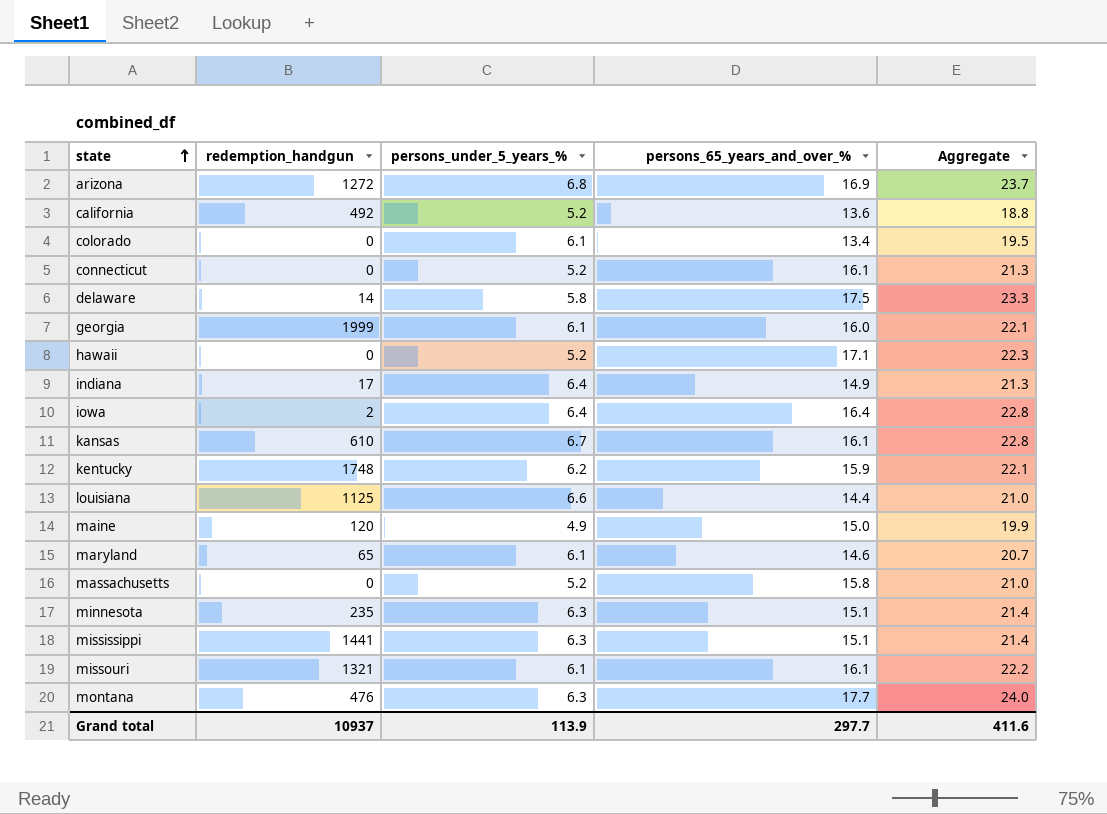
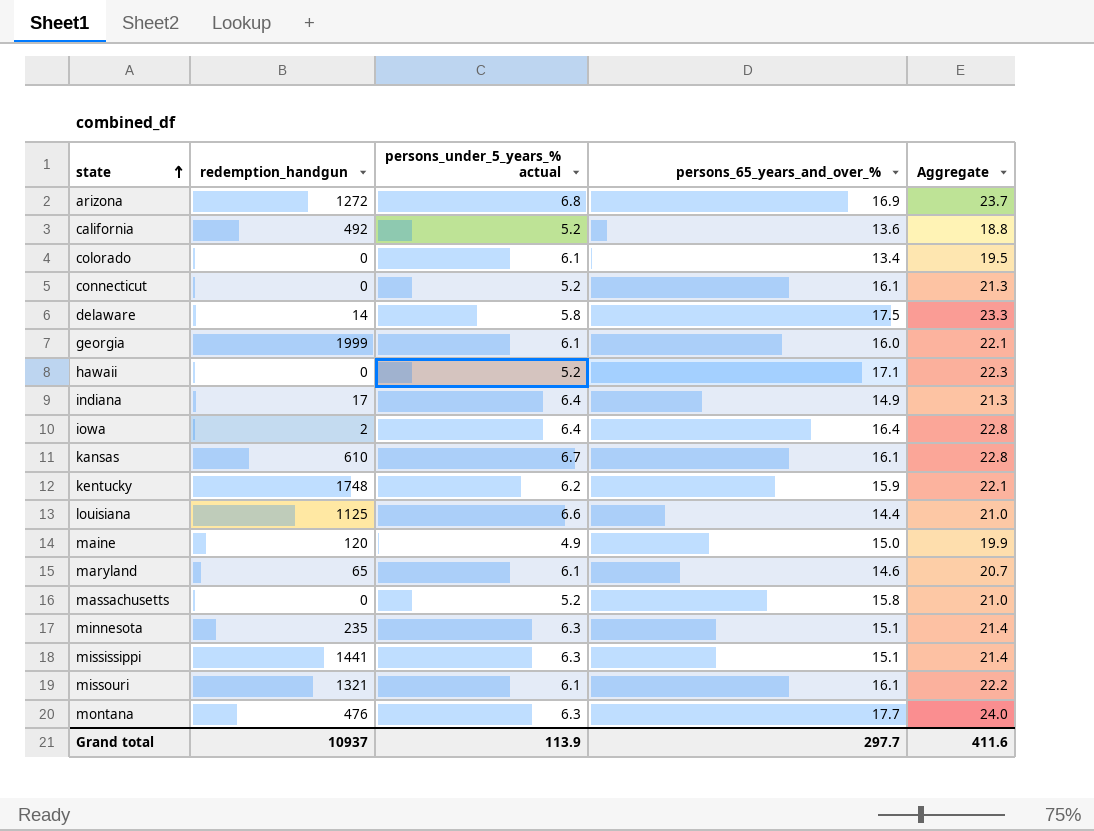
column name: persons_under_5_years_% -> persons_under_5_years_% actual

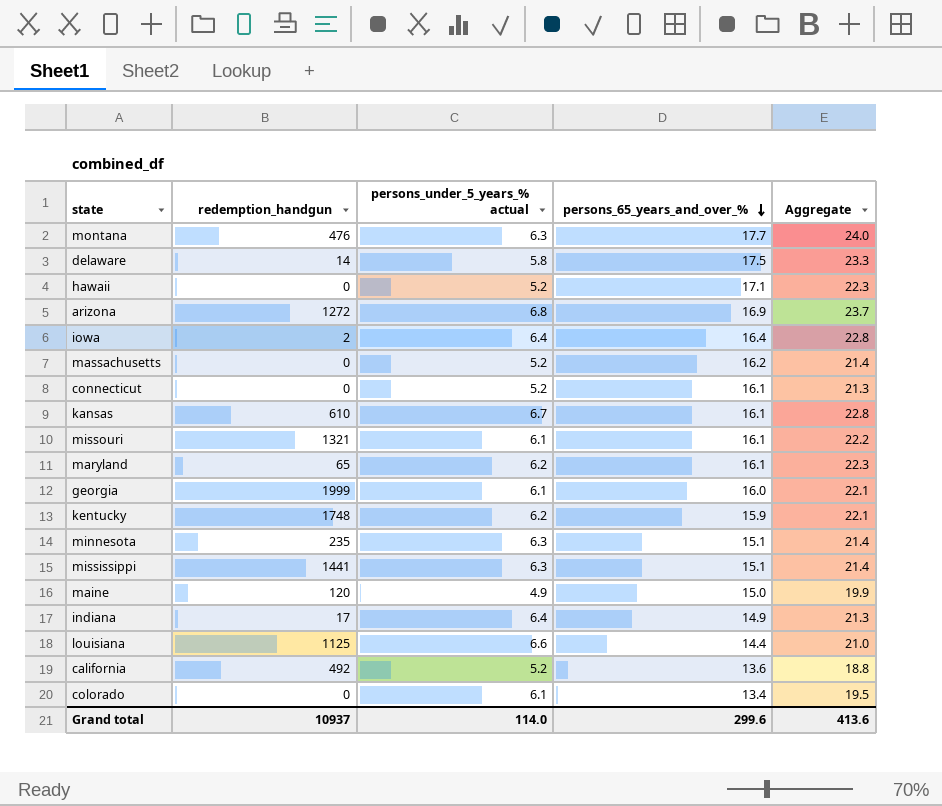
row order: state ascending -> persons_65_years_and_over_% descending
massachusetts | persons_65_years_and_over_%: 15.8 -> 16.2
massachusetts | Aggregate: 21.0 -> 21.4
maryland | persons_under_5_years_% actual: 6.1 -> 6.2
maryland | persons_65_years_and_over_%: 14.6 -> 16.1
maryland | Aggregate: 20.7 -> 22.3
Grand total | persons_under_5_years_% actual: 113.9 -> 114.0
Grand total | persons_65_years_and_over_%: 297.7 -> 299.6
Grand total | Aggregate: 411.6 -> 413.6

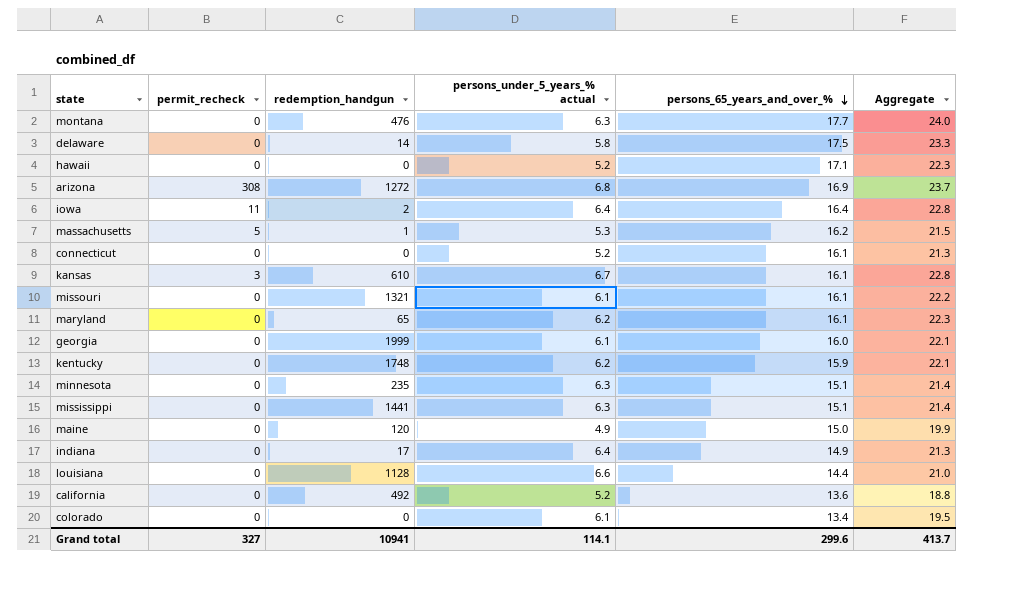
column permit_recheck | position: none -> 2
massachusetts | redemption_handgun: 0 -> 1
massachusetts | persons_under_5_years_% actual: 5.2 -> 5.3
massachusetts | Aggregate: 21.4 -> 21.5
louisiana | redemption_handgun: 1125 -> 1128
Grand total | redemption_handgun: 10937 -> 10941
Grand total | persons_under_5_years_% actual: 114.0 -> 114.1
Grand total | Aggregate: 413.6 -> 413.7

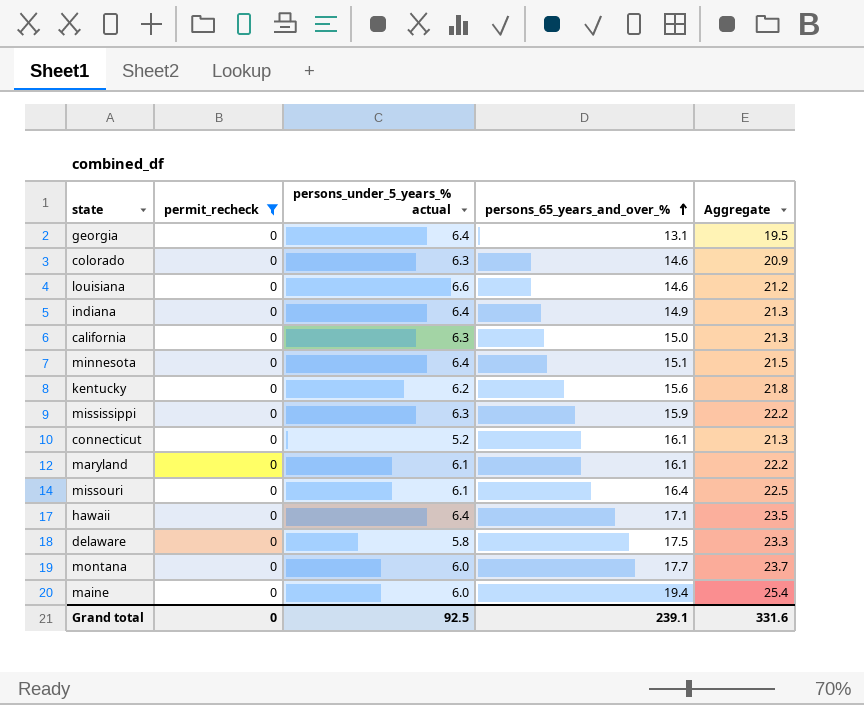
filter: none -> permit_recheck = 0
row order: persons_65_years_and_over_% descending -> persons_65_years_and_over_% ascending
column redemption_handgun | position: 3 -> none
georgia | persons_under_5_years_% actual: 6.1 -> 6.4
georgia | persons_65_years_and_over_%: 16.0 -> 13.1
georgia | Aggregate: 22.1 -> 19.5
colorado | persons_under_5_years_% actual: 6.1 -> 6.3
colorado | persons_65_years_and_over_%: 13.4 -> 14.6
colorado | Aggregate: 19.5 -> 20.9
louisiana | persons_65_years_and_over_%: 14.4 -> 14.6
louisiana | Aggregate: 21.0 -> 21.2
california | persons_under_5_years_% actual: 5.2 -> 6.3
california | persons_65_years_and_over_%: 13.6 -> 15.0
california | Aggregate: 18.8 -> 21.3
minnesota | persons_under_5_years_% actual: 6.3 -> 6.4
minnesota | Aggregate: 21.4 -> 21.5
kentucky | persons_65_years_and_over_%: 15.9 -> 15.6
kentucky | Aggregate: 22.1 -> 21.8
mississippi | persons_65_years_and_over_%: 15.1 -> 15.9
mississippi | Aggregate: 21.4 -> 22.2
maryland | persons_under_5_years_% actual: 6.2 -> 6.1
maryland | Aggregate: 22.3 -> 22.2
missouri | persons_65_years_and_over_%: 16.1 -> 16.4
missouri | Aggregate: 22.2 -> 22.5
hawaii | persons_under_5_years_% actual: 5.2 -> 6.4
hawaii | Aggregate: 22.3 -> 23.5
montana | persons_under_5_years_% actual: 6.3 -> 6.0
montana | Aggregate: 24.0 -> 23.7
maine | persons_under_5_years_% actual: 4.9 -> 6.0
maine | persons_65_years_and_over_%: 15.0 -> 19.4
maine | Aggregate: 19.9 -> 25.4
Grand total | permit_recheck: 327 -> 0
Grand total | persons_under_5_years_% actual: 114.1 -> 92.5
Grand total | persons_65_years_and_over_%: 299.6 -> 239.1
Grand total | Aggregate: 413.7 -> 331.6

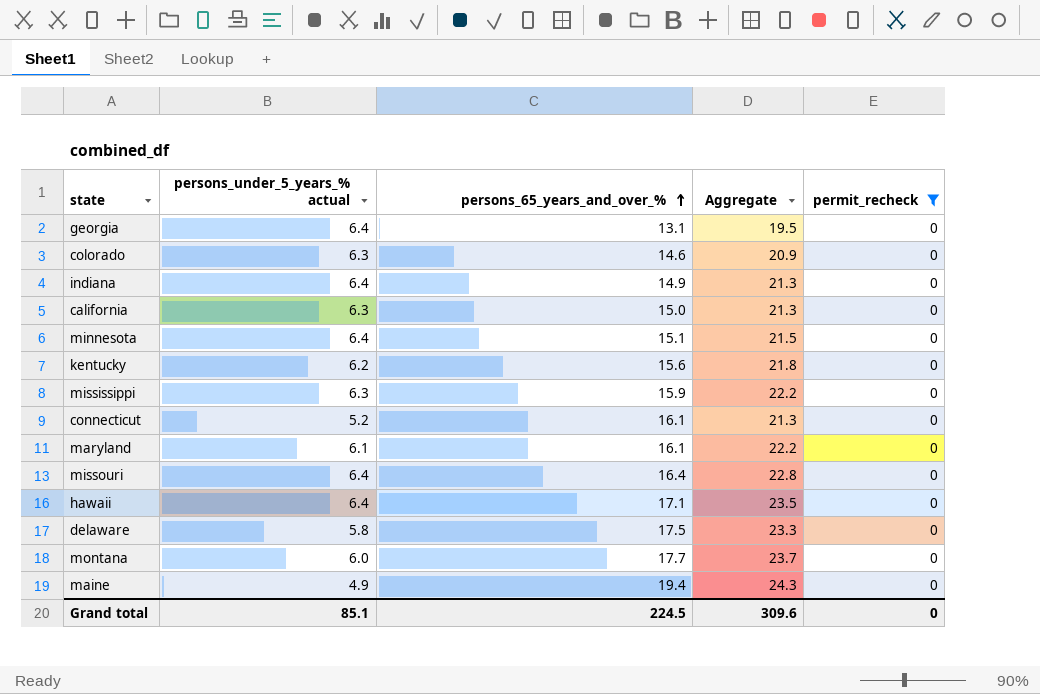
column permit_recheck | position: 2 -> 5
row louisiana: 0 | 6.6 | 14.6 | 21.2 -> none
missouri | persons_under_5_years_% actual: 6.1 -> 6.4
missouri | Aggregate: 22.5 -> 22.8
maine | persons_under_5_years_% actual: 6.0 -> 4.9
maine | Aggregate: 25.4 -> 24.3
Grand total | persons_under_5_years_% actual: 92.5 -> 85.1
Grand total | persons_65_years_and_over_%: 239.1 -> 224.5
Grand total | Aggregate: 331.6 -> 309.6

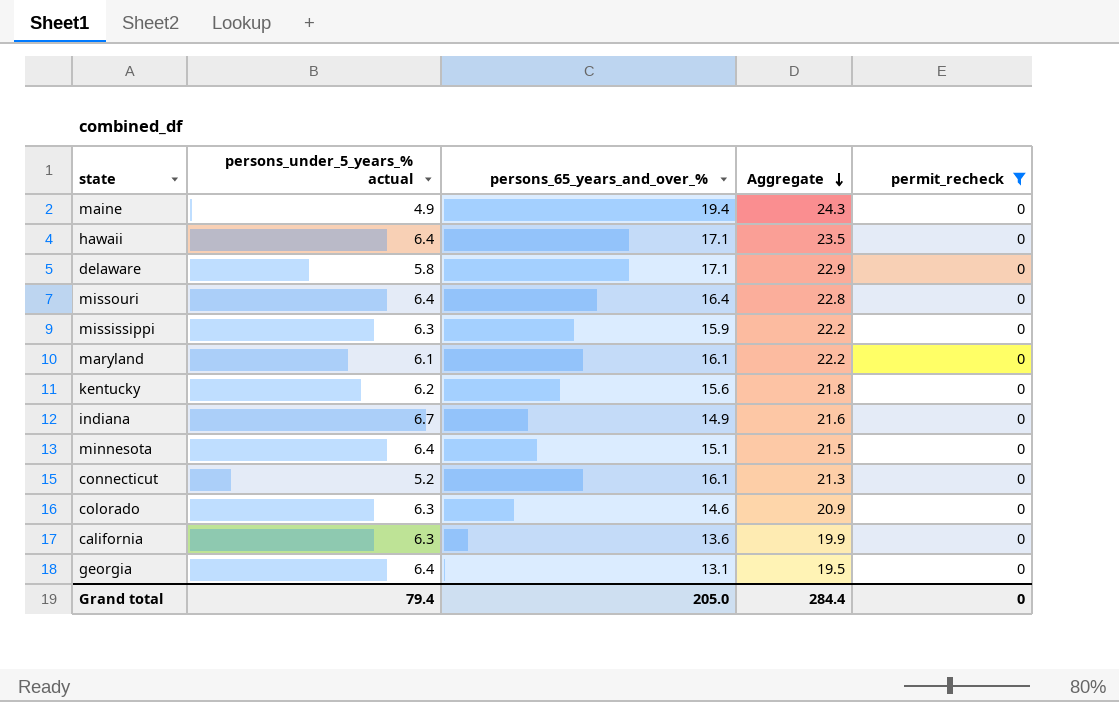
row order: persons_65_years_and_over_% ascending -> Aggregate descending
row montana: 6.0 | 17.7 | 23.7 | 0 -> none
delaware | persons_65_years_and_over_%: 17.5 -> 17.1
delaware | Aggregate: 23.3 -> 22.9
indiana | persons_under_5_years_% actual: 6.4 -> 6.7
indiana | Aggregate: 21.3 -> 21.6
california | persons_65_years_and_over_%: 15.0 -> 13.6
california | Aggregate: 21.3 -> 19.9
Grand total | persons_under_5_years_% actual: 85.1 -> 79.4
Grand total | persons_65_years_and_over_%: 224.5 -> 205.0
Grand total | Aggregate: 309.6 -> 284.4

